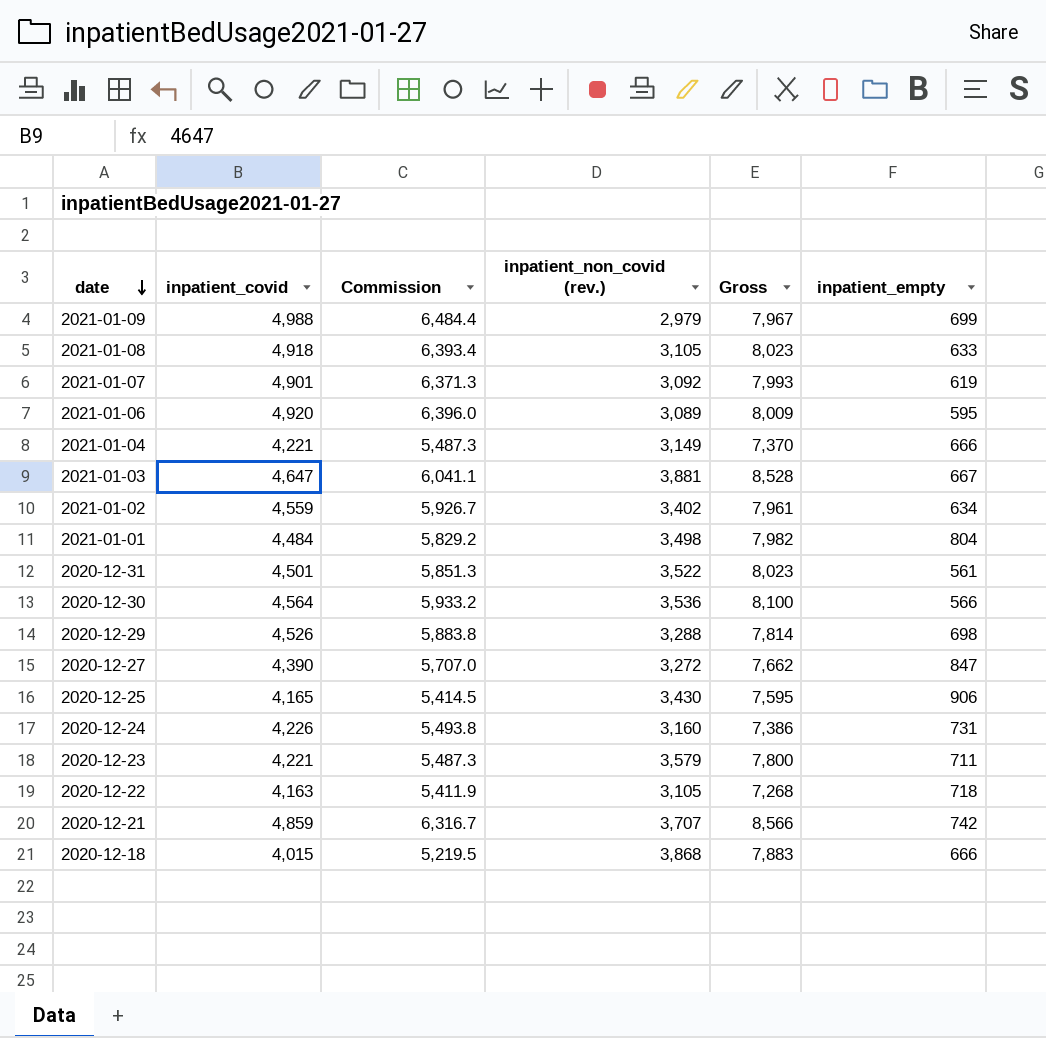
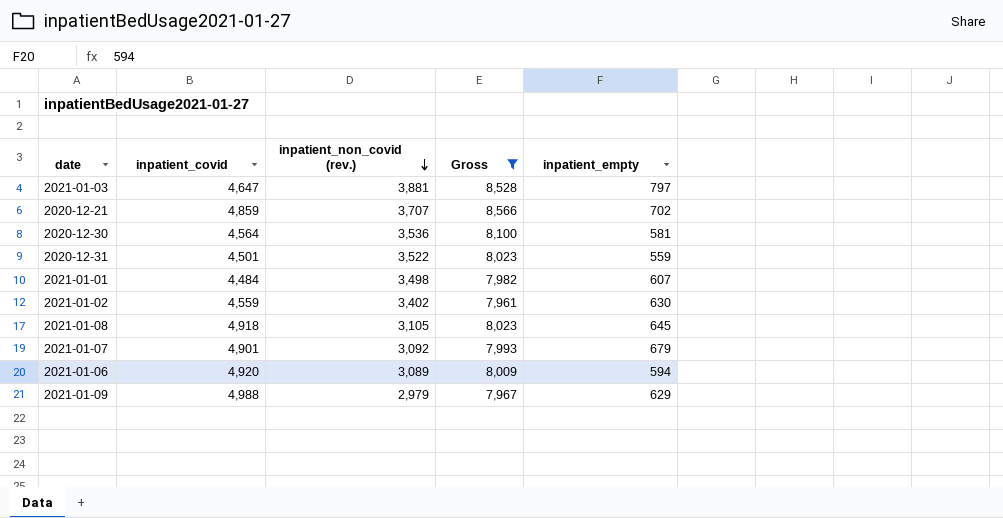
filter: none -> Gross >= 7,961
row order: date descending -> inpatient_non_covid (rev.) descending
column Commission | formula: [inpatient_covid] * 1.3 -> none
2021-01-03 | inpatient_empty: 667 -> 797
2020-12-21 | inpatient_empty: 742 -> 702
2020-12-30 | inpatient_empty: 566 -> 581
2020-12-31 | inpatient_empty: 561 -> 559
2021-01-01 | inpatient_empty: 804 -> 607
2021-01-02 | inpatient_empty: 634 -> 630
2021-01-08 | inpatient_empty: 633 -> 645
2021-01-07 | inpatient_empty: 619 -> 679
2021-01-06 | inpatient_empty: 595 -> 594
2021-01-09 | inpatient_empty: 699 -> 629

